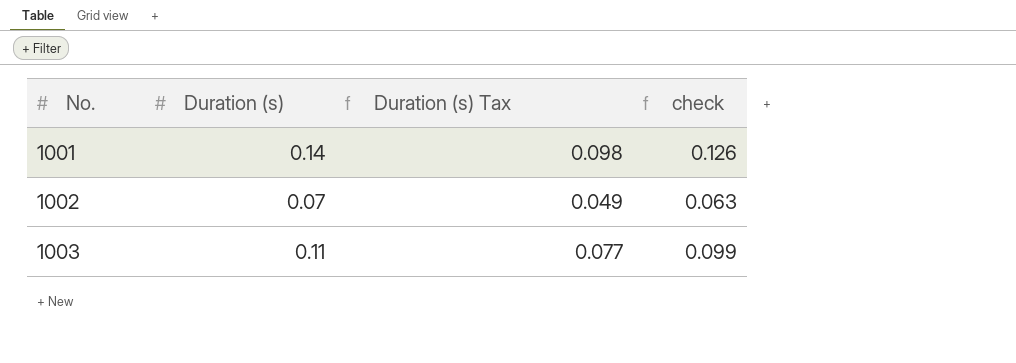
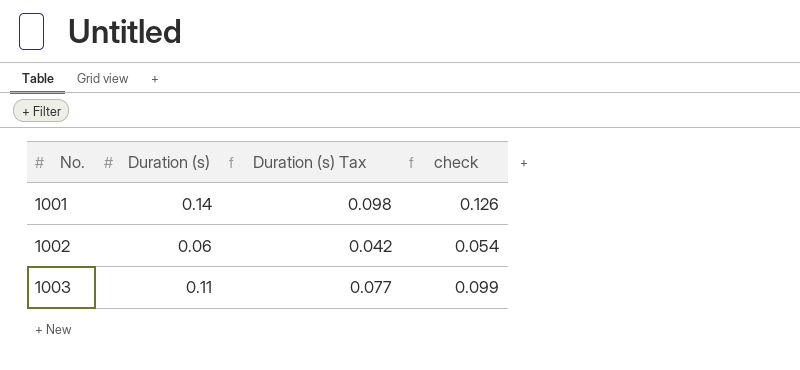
1002 | Duration (s): 0.07 -> 0.06
1002 | Duration (s) Tax: 0.049 -> 0.042
1002 | check: 0.063 -> 0.054

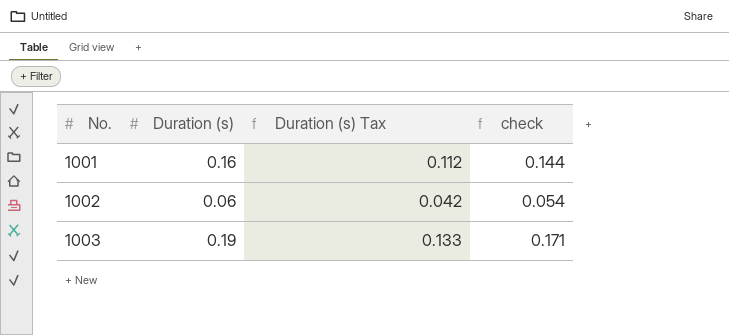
1001 | Duration (s): 0.14 -> 0.16
1001 | Duration (s) Tax: 0.098 -> 0.112
1001 | check: 0.126 -> 0.144
1003 | Duration (s): 0.11 -> 0.19
1003 | Duration (s) Tax: 0.077 -> 0.133
1003 | check: 0.099 -> 0.171

